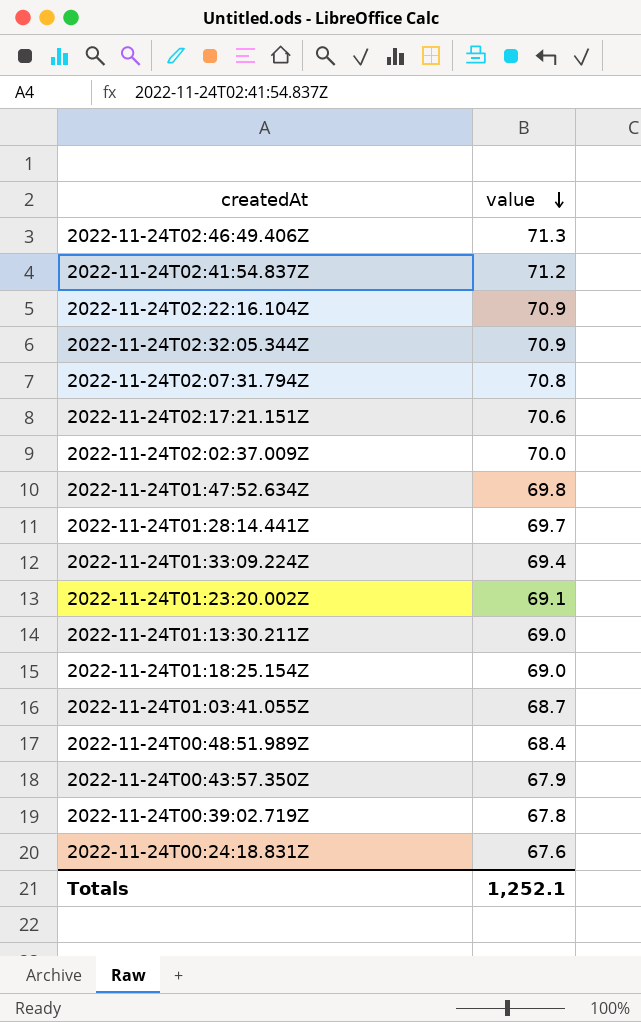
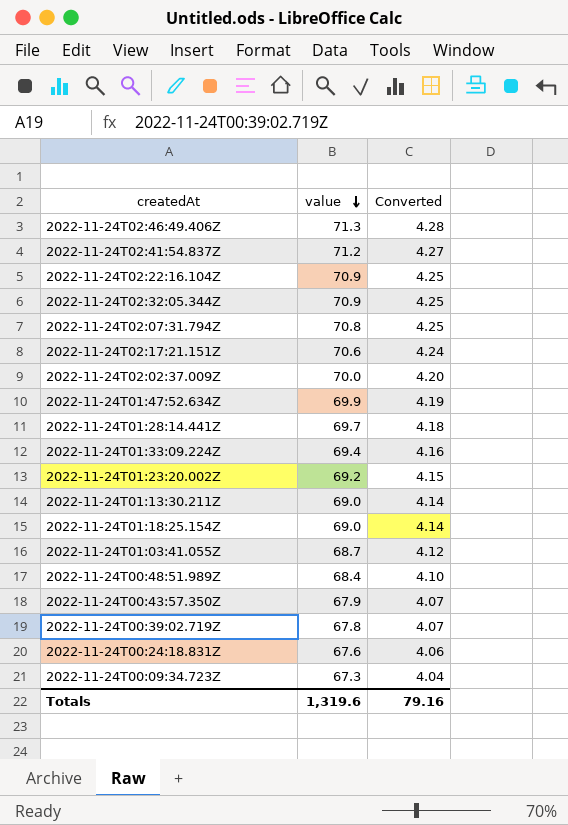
column Converted | formula: none -> [value] * 0.06
2022-11-24T01:47:52.634Z | value: 69.8 -> 69.9
2022-11-24T01:23:20.002Z | value: 69.1 -> 69.2
row 2022-11-24T00:09:34.723Z: none -> 67.3 | 4.04
Totals | value: 1,252.1 -> 1,319.6

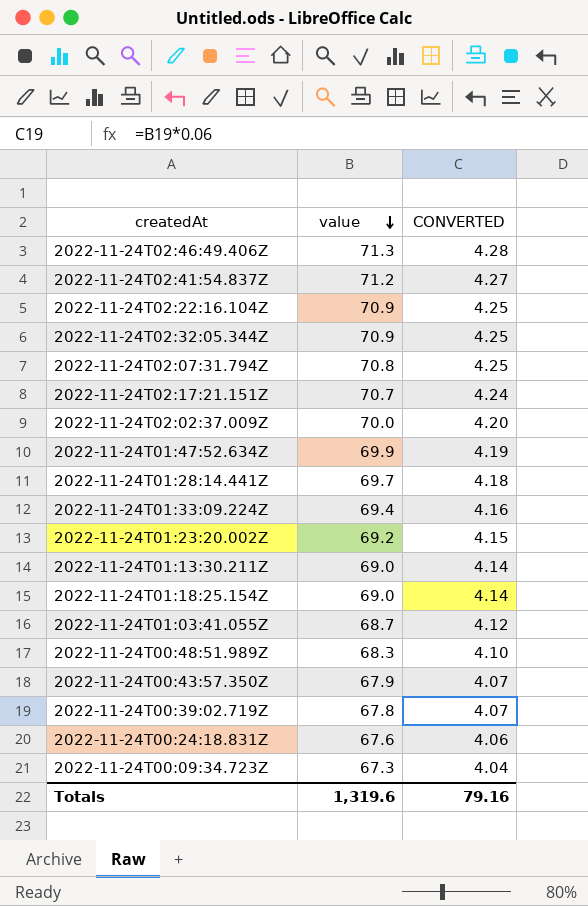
column name: Converted -> CONVERTED
2022-11-24T02:17:21.151Z | value: 70.6 -> 70.7
2022-11-24T00:48:51.989Z | value: 68.4 -> 68.3

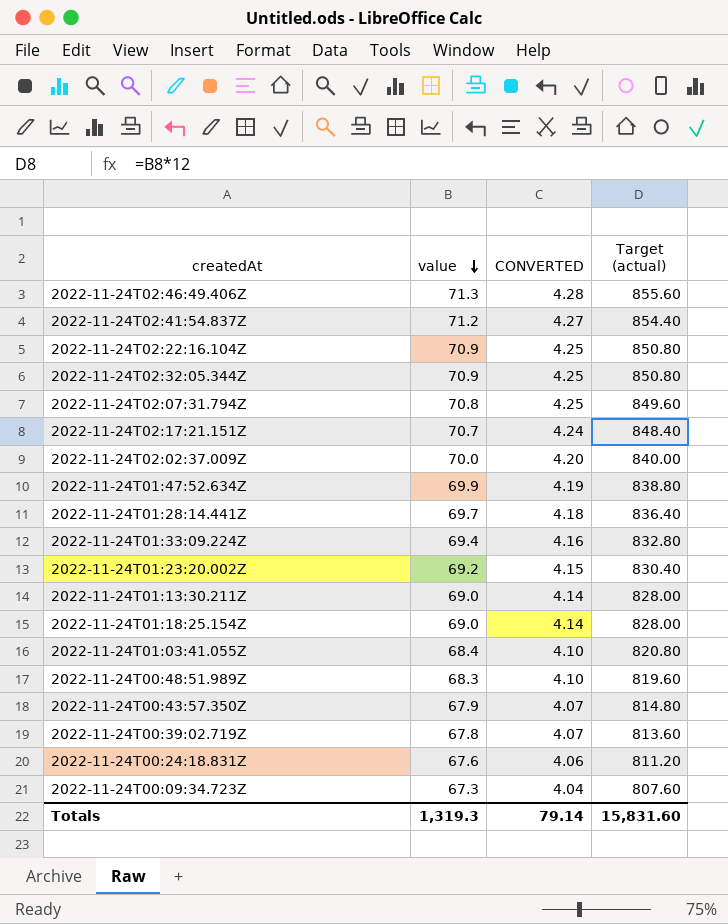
column Target (actual) | formula: none -> [value] * 12
2022-11-24T01:03:41.055Z | value: 68.7 -> 68.4
2022-11-24T01:03:41.055Z | CONVERTED: 4.12 -> 4.10
Totals | value: 1,319.6 -> 1,319.3
Totals | CONVERTED: 79.16 -> 79.14

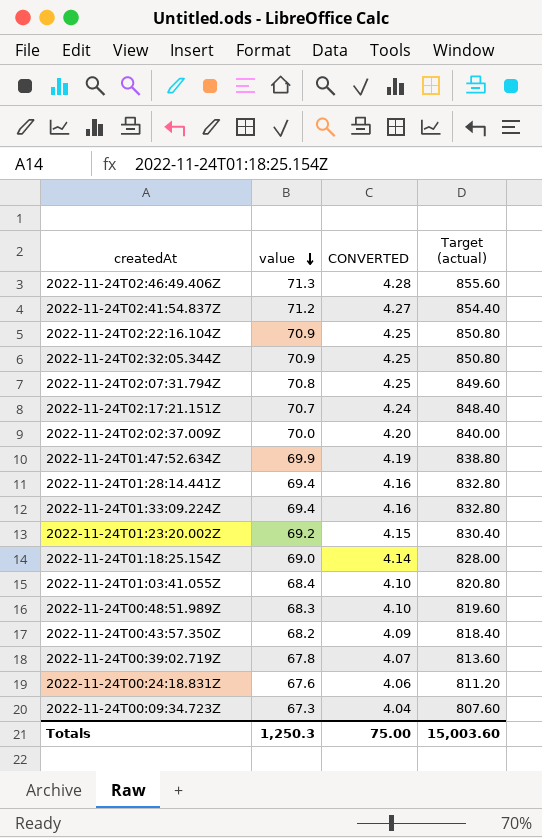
row 2022-11-24T01:13:30.211Z: 69.0 | 4.14 | 828.00 -> none
2022-11-24T01:28:14.441Z | value: 69.7 -> 69.4
2022-11-24T01:28:14.441Z | CONVERTED: 4.18 -> 4.16
2022-11-24T01:28:14.441Z | Target (actual): 836.40 -> 832.80
2022-11-24T00:43:57.350Z | value: 67.9 -> 68.2
2022-11-24T00:43:57.350Z | CONVERTED: 4.07 -> 4.09
2022-11-24T00:43:57.350Z | Target (actual): 814.80 -> 818.40
Totals | value: 1,319.3 -> 1,250.3
Totals | CONVERTED: 79.14 -> 75.00
Totals | Target (actual): 15,831.60 -> 15,003.60

